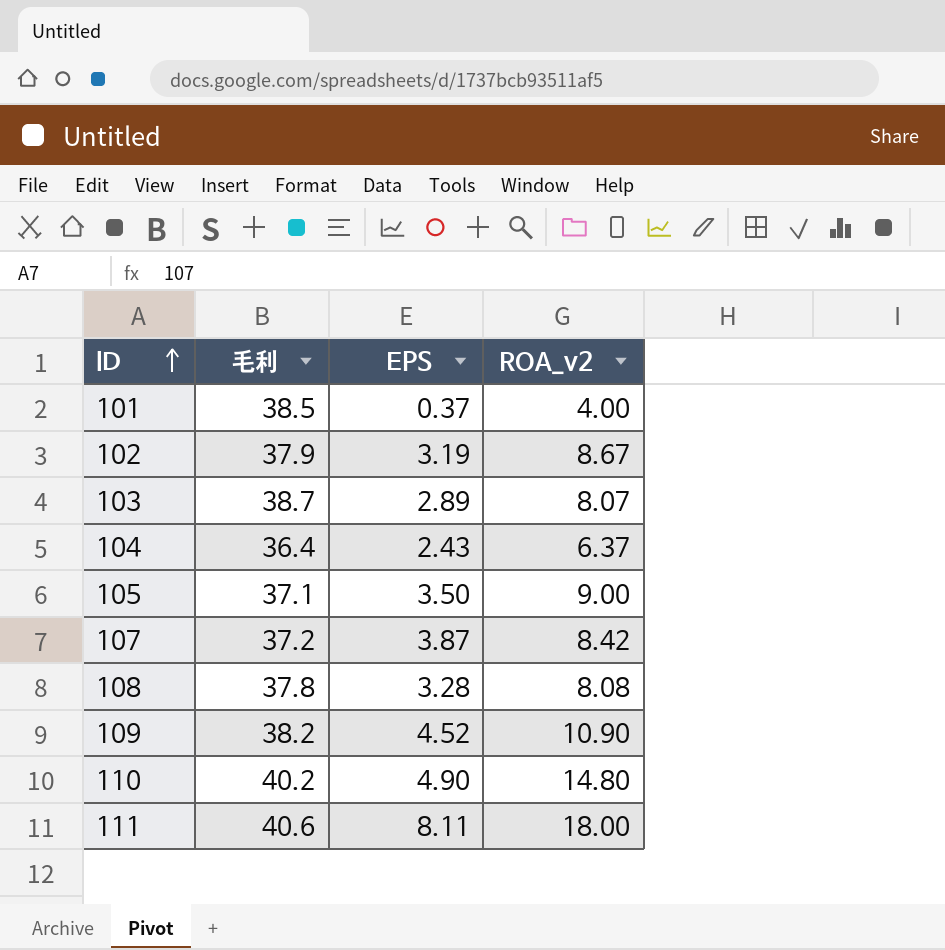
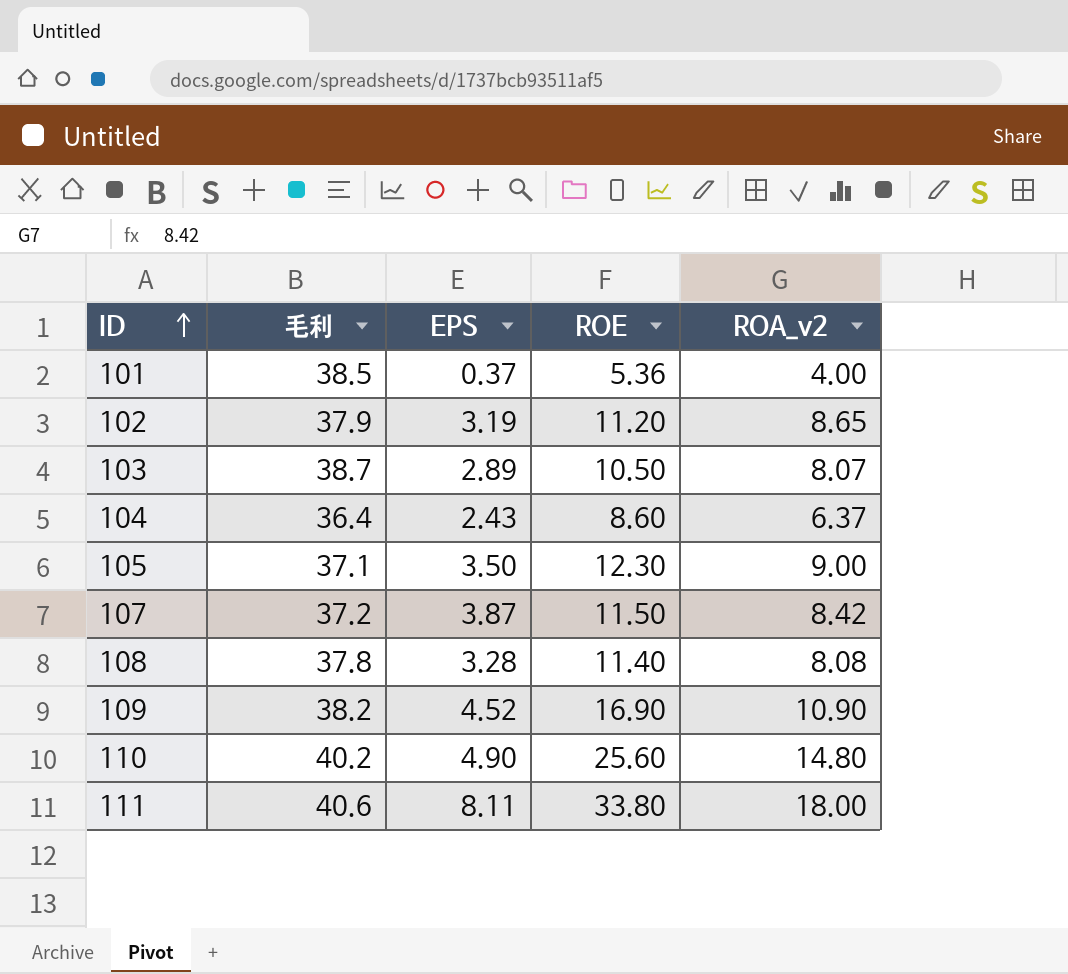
column ROE | position: none -> 4
102 | ROA_v2: 8.67 -> 8.65

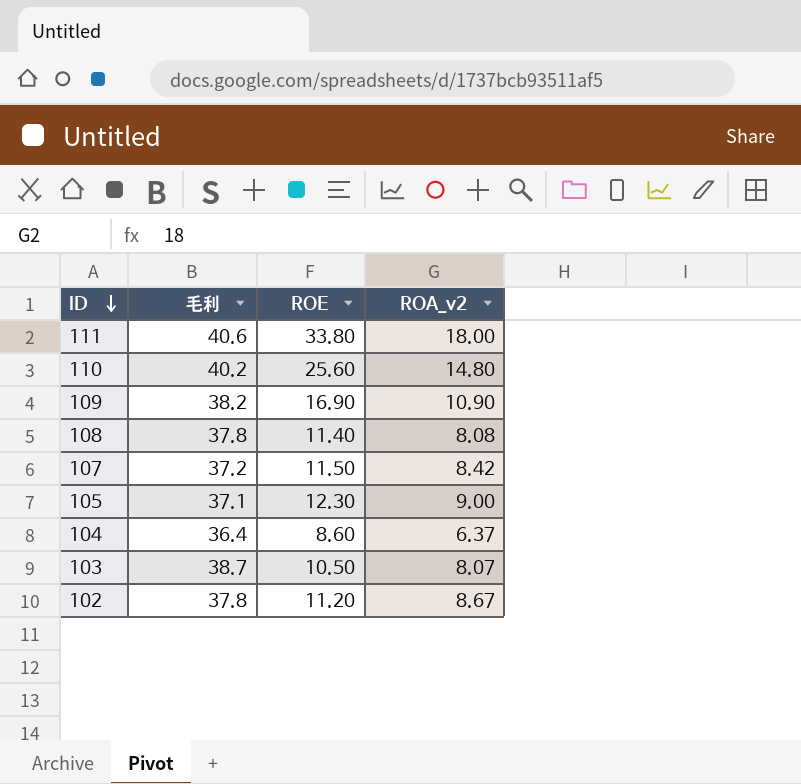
row order: ID ascending -> ID descending
column EPS | position: 3 -> none
row 101: 38.5 | 0.37 | 5.36 | 4.00 -> none
102 | 毛利: 37.9 -> 37.8
102 | ROA_v2: 8.65 -> 8.67

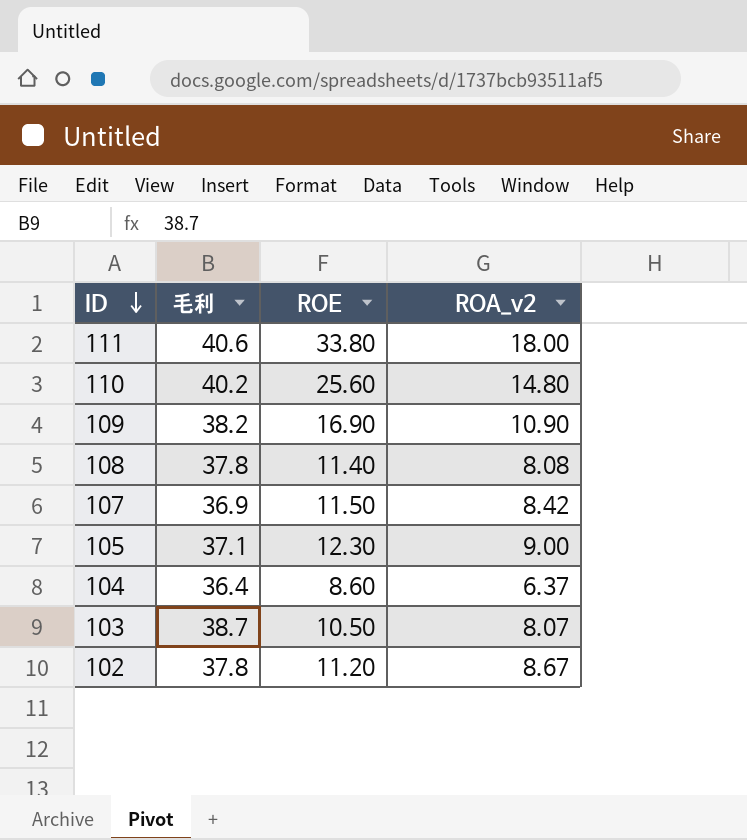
107 | 毛利: 37.2 -> 36.9

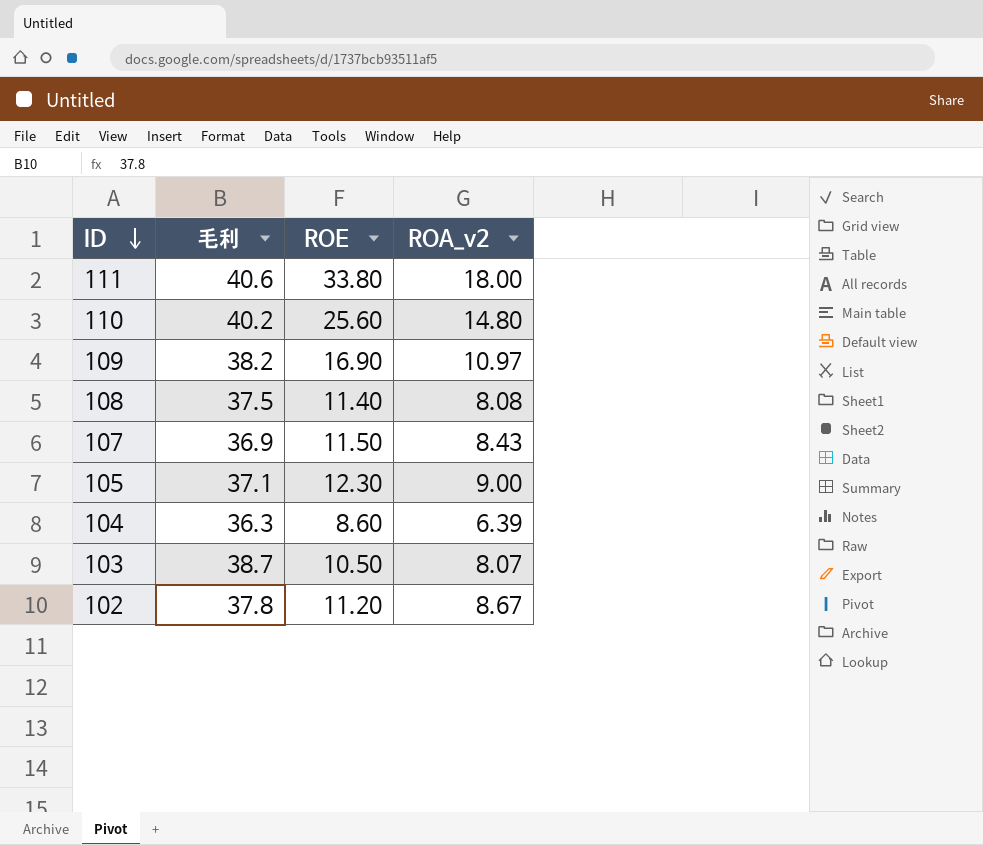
109 | ROA_v2: 10.90 -> 10.97
108 | 毛利: 37.8 -> 37.5
107 | ROA_v2: 8.42 -> 8.43
104 | 毛利: 36.4 -> 36.3
104 | ROA_v2: 6.37 -> 6.39

